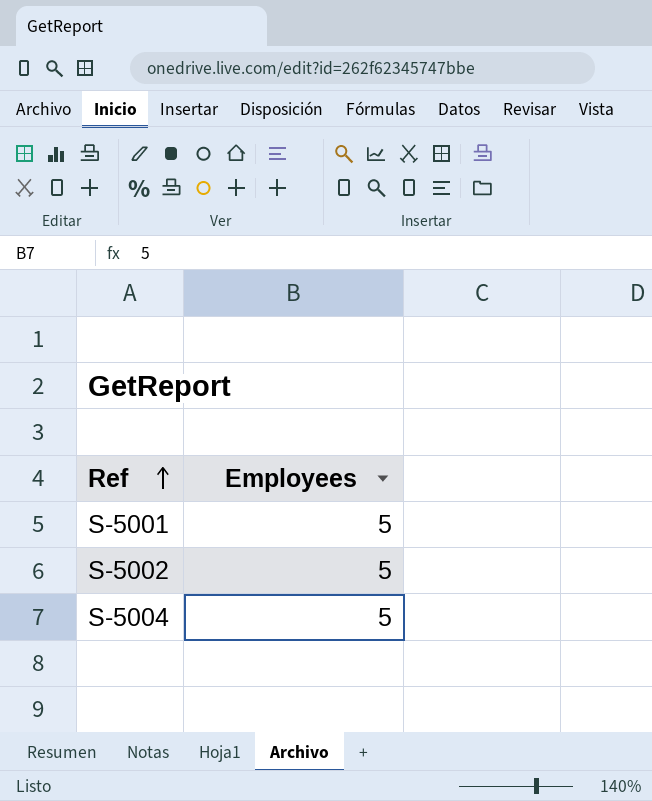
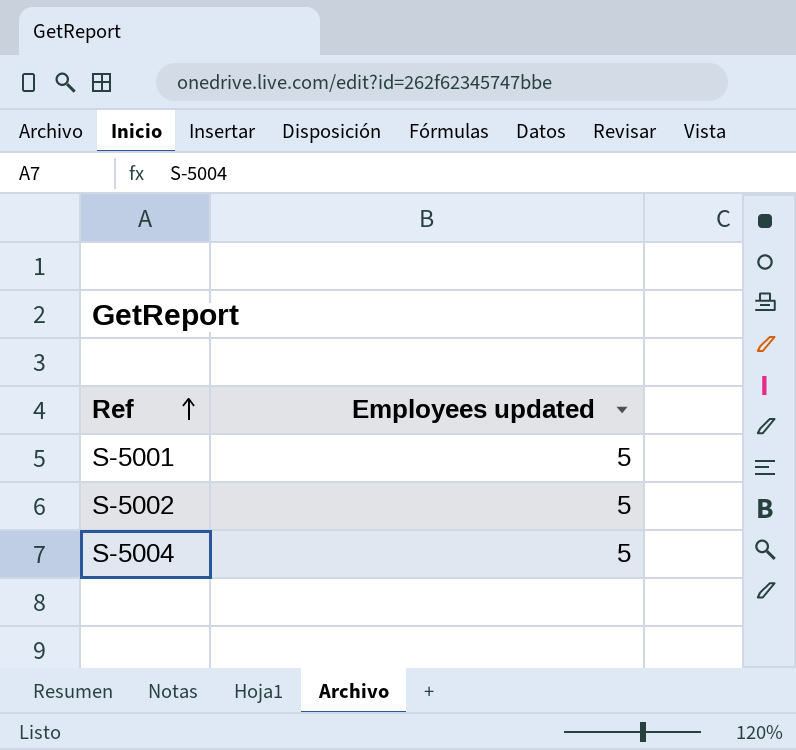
column name: Employees -> Employees updated

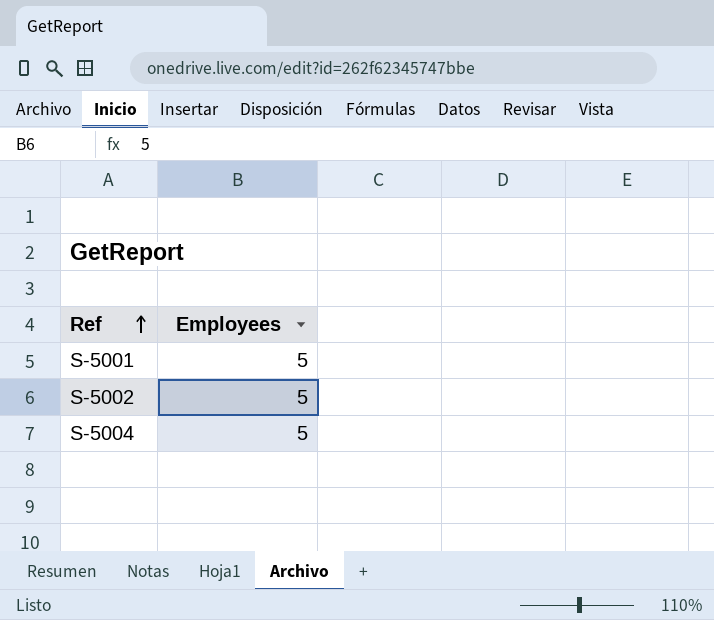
column name: Employees updated -> Employees

